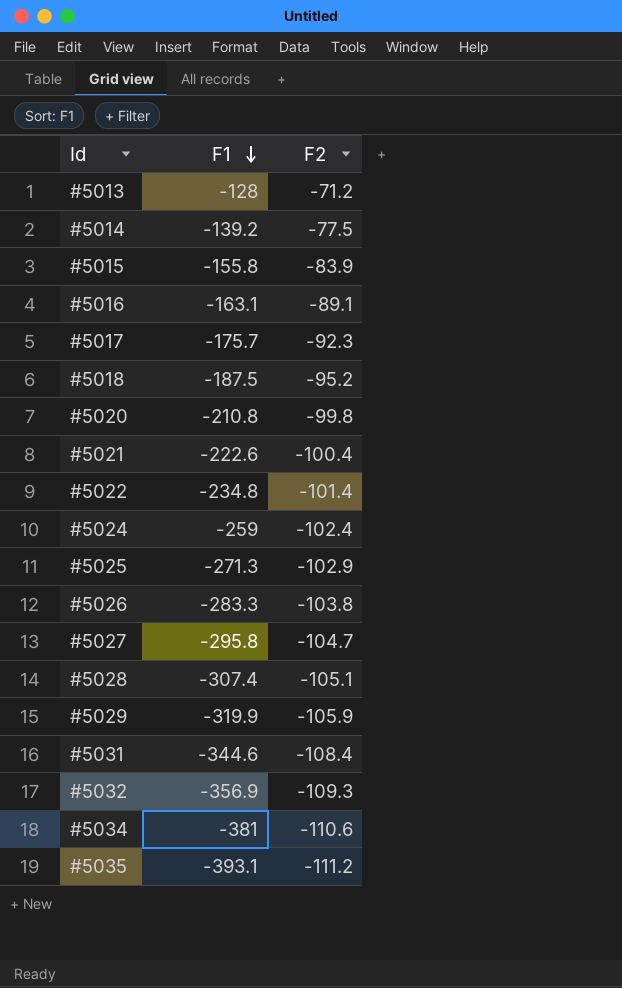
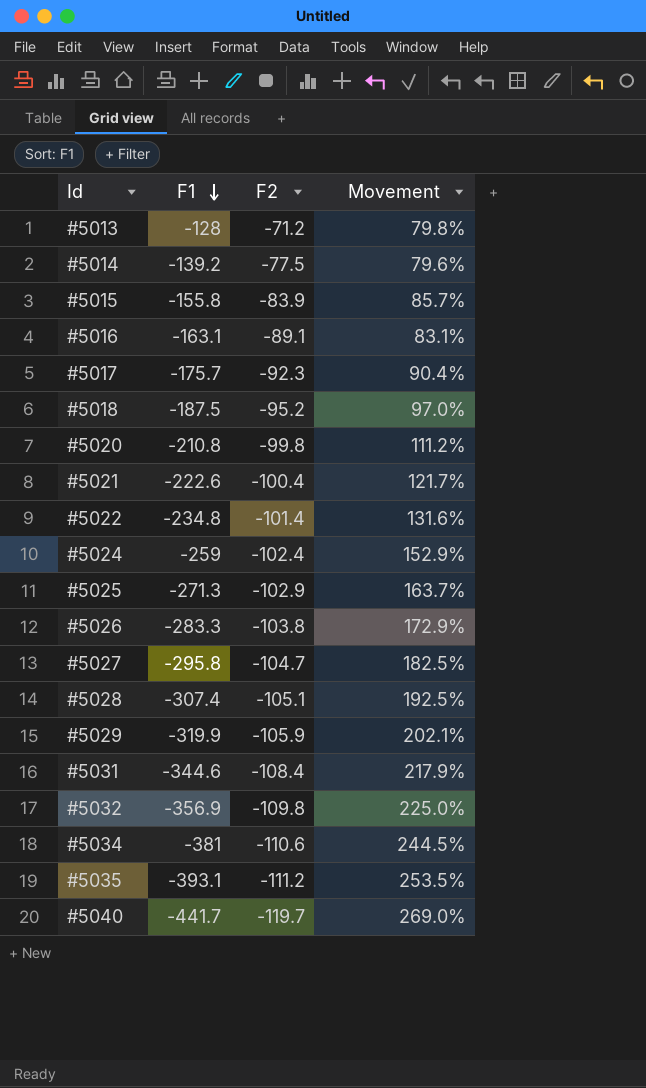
column Movement | formula: none -> ([F1] - [F2]) / [F2]
#5032 | F2: -109.3 -> -109.8
row #5040: none -> -441.7 | -119.7 | 269.0%

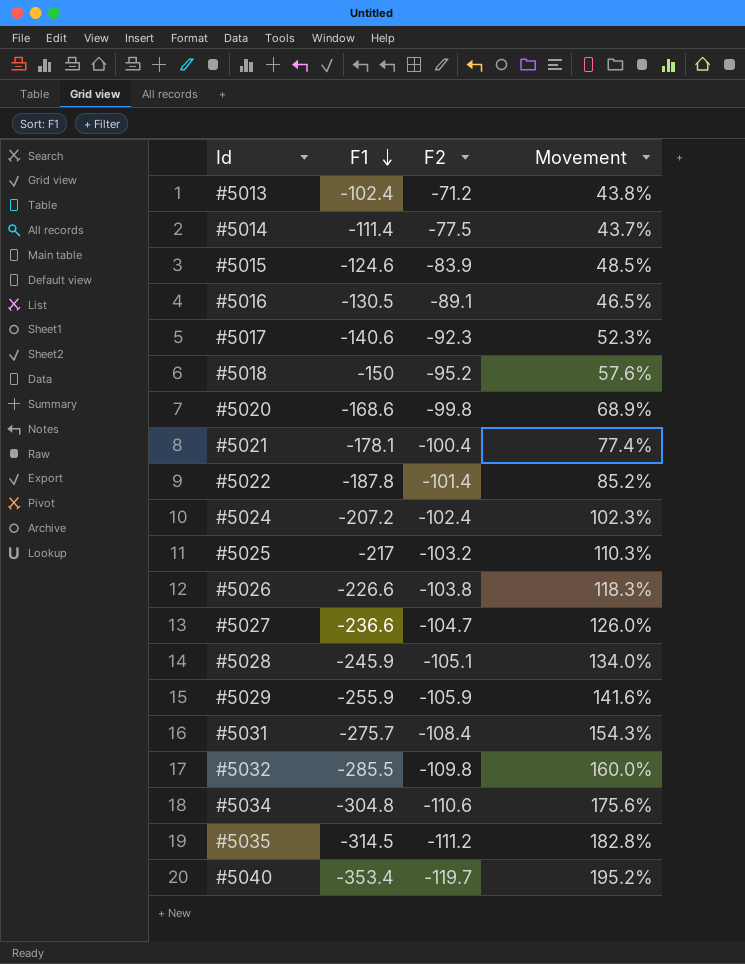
#5013 | F1: -128 -> -102.4
#5013 | Movement: 79.8% -> 43.8%
#5014 | F1: -139.2 -> -111.4
#5014 | Movement: 79.6% -> 43.7%
#5015 | F1: -155.8 -> -124.6
#5015 | Movement: 85.7% -> 48.5%
#5016 | F1: -163.1 -> -130.5
#5016 | Movement: 83.1% -> 46.5%
#5017 | F1: -175.7 -> -140.6
#5017 | Movement: 90.4% -> 52.3%
#5018 | F1: -187.5 -> -150
#5018 | Movement: 97.0% -> 57.6%
#5020 | F1: -210.8 -> -168.6
#5020 | Movement: 111.2% -> 68.9%
#5021 | F1: -222.6 -> -178.1
#5021 | Movement: 121.7% -> 77.4%
#5022 | F1: -234.8 -> -187.8
#5022 | Movement: 131.6% -> 85.2%
#5024 | F1: -259 -> -207.2
#5024 | Movement: 152.9% -> 102.3%
#5025 | F1: -271.3 -> -217
#5025 | F2: -102.9 -> -103.2
#5025 | Movement: 163.7% -> 110.3%
#5026 | F1: -283.3 -> -226.6
#5026 | Movement: 172.9% -> 118.3%
#5027 | F1: -295.8 -> -236.6
#5027 | Movement: 182.5% -> 126.0%
#5028 | F1: -307.4 -> -245.9
#5028 | Movement: 192.5% -> 134.0%
#5029 | F1: -319.9 -> -255.9
#5029 | Movement: 202.1% -> 141.6%
#5031 | F1: -344.6 -> -275.7
#5031 | Movement: 217.9% -> 154.3%
#5032 | F1: -356.9 -> -285.5
#5032 | Movement: 225.0% -> 160.0%
#5034 | F1: -381 -> -304.8
#5034 | Movement: 244.5% -> 175.6%
#5035 | F1: -393.1 -> -314.5
#5035 | Movement: 253.5% -> 182.8%
#5040 | F1: -441.7 -> -353.4
#5040 | Movement: 269.0% -> 195.2%

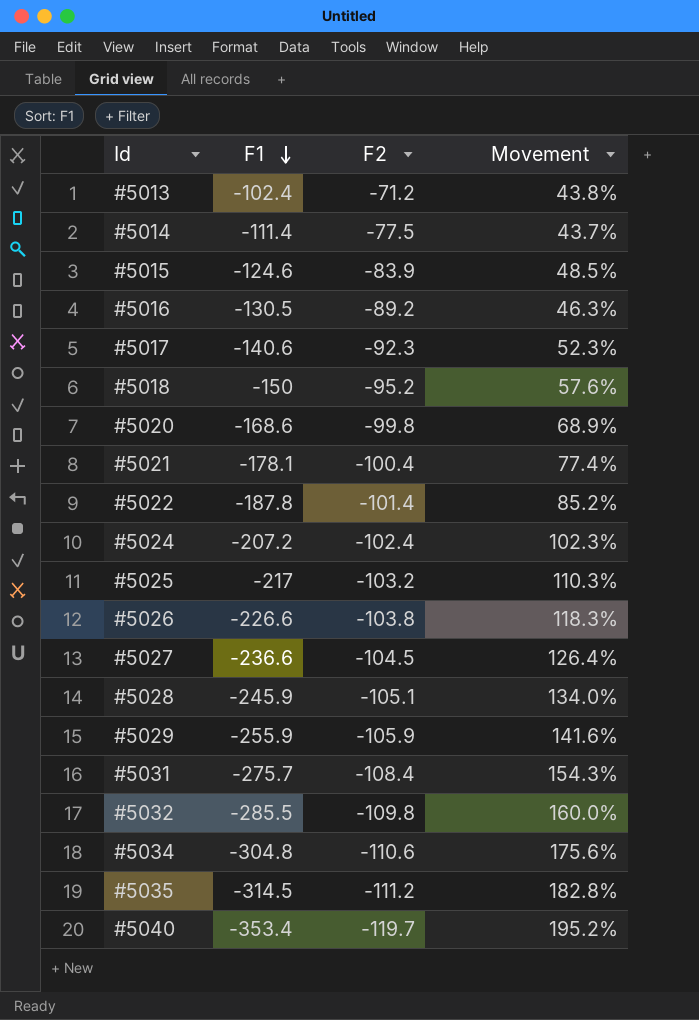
#5016 | F2: -89.1 -> -89.2
#5016 | Movement: 46.5% -> 46.3%
#5027 | F2: -104.7 -> -104.5
#5027 | Movement: 126.0% -> 126.4%

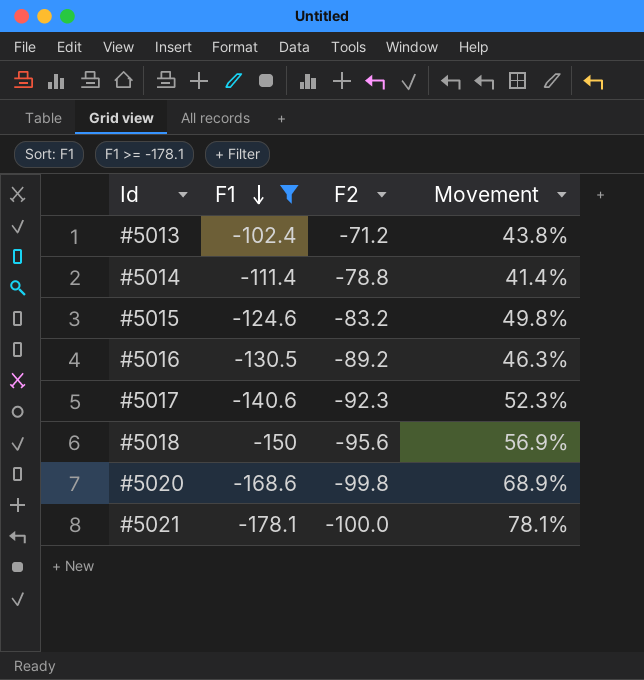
filter: none -> F1 >= -178.1
#5014 | F2: -77.5 -> -78.8
#5014 | Movement: 43.7% -> 41.4%
#5015 | F2: -83.9 -> -83.2
#5015 | Movement: 48.5% -> 49.8%
#5018 | F2: -95.2 -> -95.6
#5018 | Movement: 57.6% -> 56.9%
#5021 | F2: -100.4 -> -100.0
#5021 | Movement: 77.4% -> 78.1%

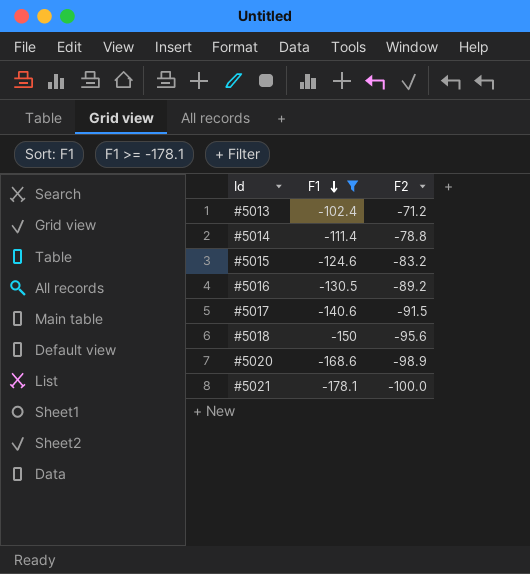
column Movement | formula: ([F1] - [F2]) / [F2] -> none
#5017 | F2: -92.3 -> -91.5
#5020 | F2: -99.8 -> -98.9

